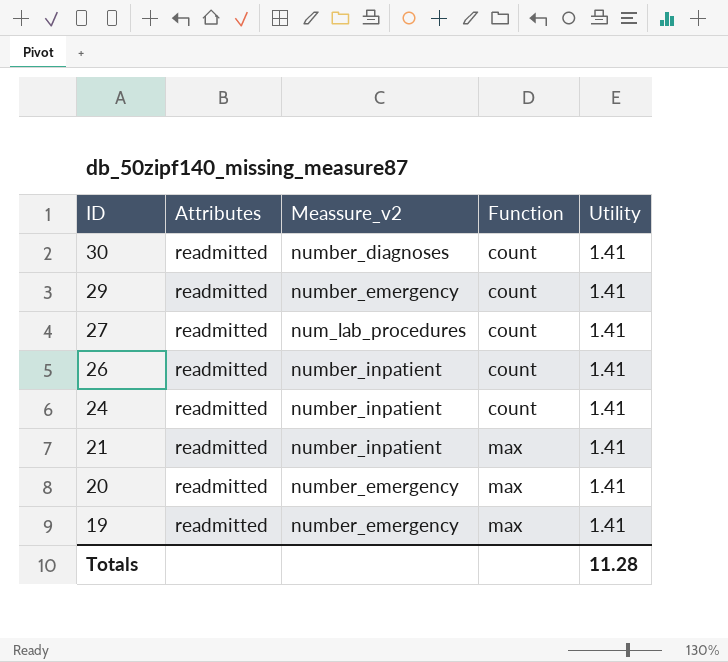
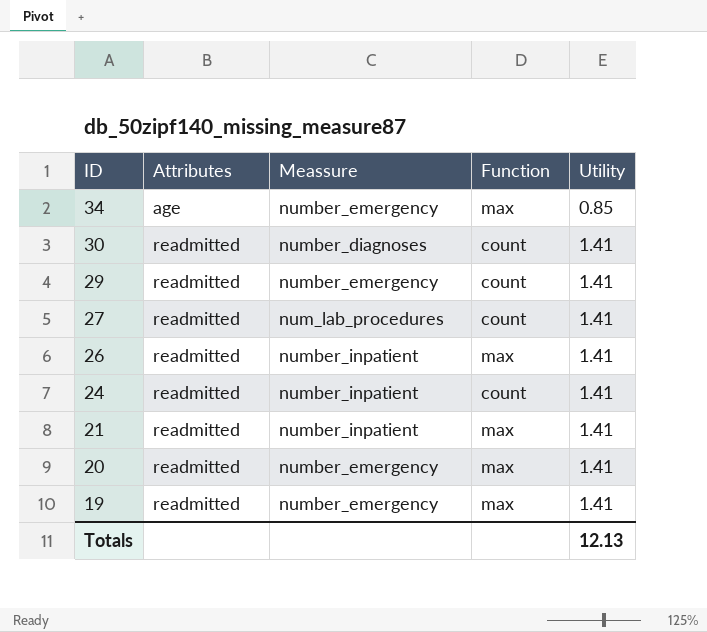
column name: Meassure_v2 -> Meassure
row 34: none -> age | number_emergency | max | 0.85
26 | Function: count -> max
Totals | Utility: 11.28 -> 12.13

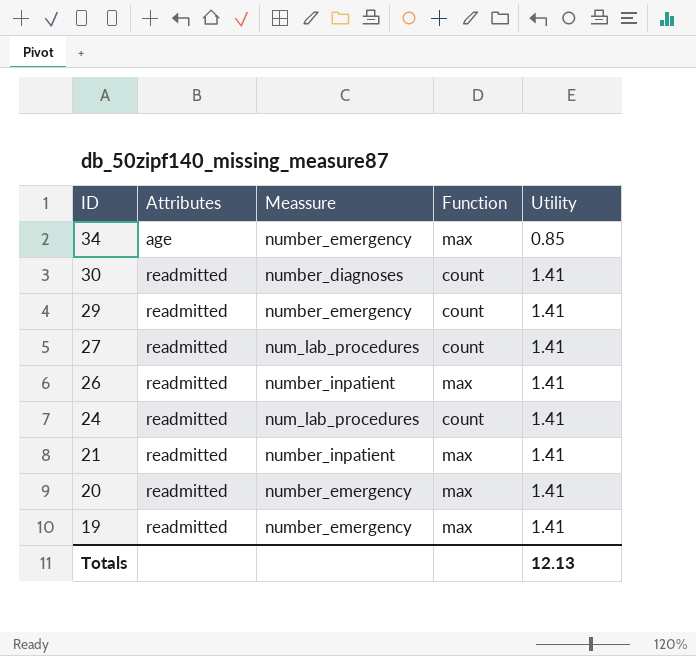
24 | Meassure: number_inpatient -> num_lab_procedures

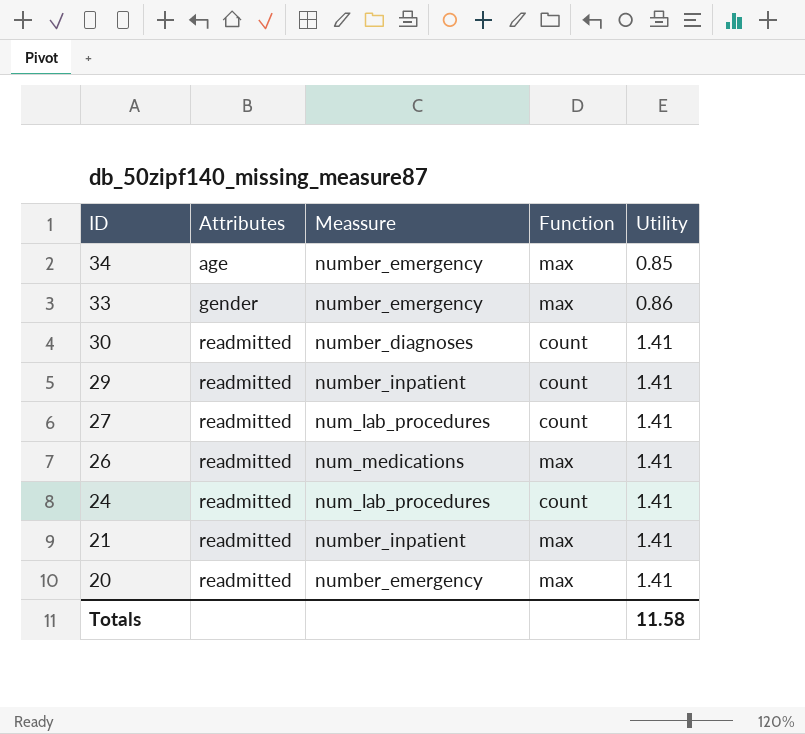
row 19: readmitted | number_emergency | max | 1.41 -> none
row 33: none -> gender | number_emergency | max | 0.86
29 | Meassure: number_emergency -> number_inpatient
26 | Meassure: number_inpatient -> num_medications
Totals | Utility: 12.13 -> 11.58

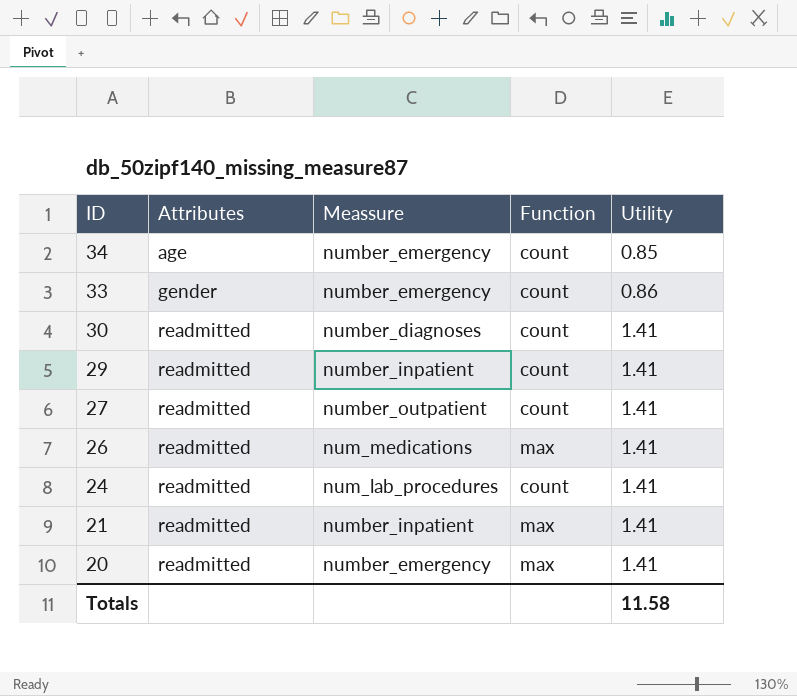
34 | Function: max -> count
33 | Function: max -> count
27 | Meassure: num_lab_procedures -> number_outpatient

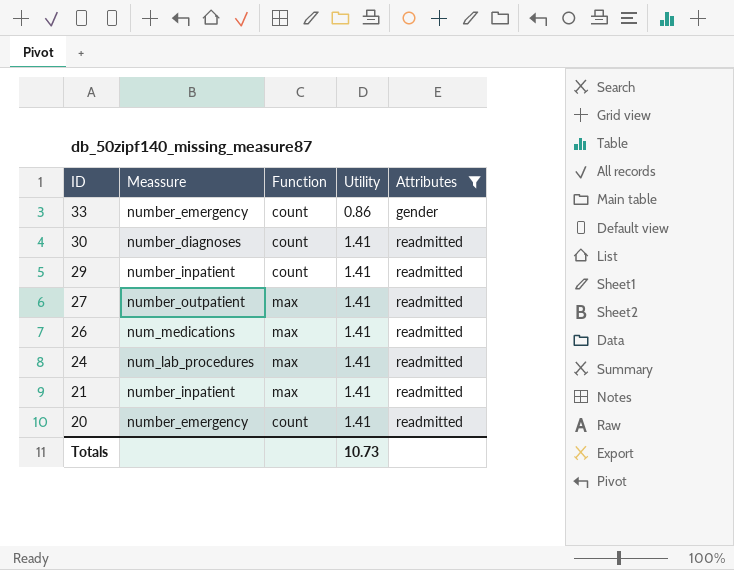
filter: none -> Attributes != age
column Attributes | position: 2 -> 5
27 | Function: count -> max
24 | Function: count -> max
20 | Function: max -> count
Totals | Utility: 11.58 -> 10.73

